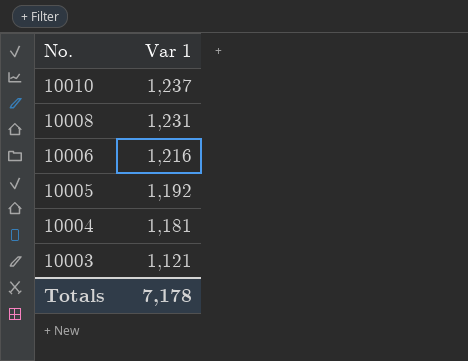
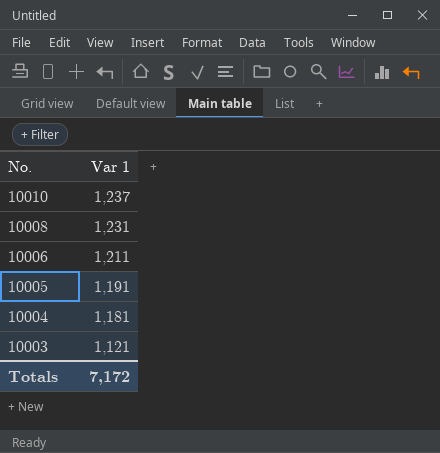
10006 | Var 1: 1,216 -> 1,211
10005 | Var 1: 1,192 -> 1,191
Totals | Var 1: 7,178 -> 7,172

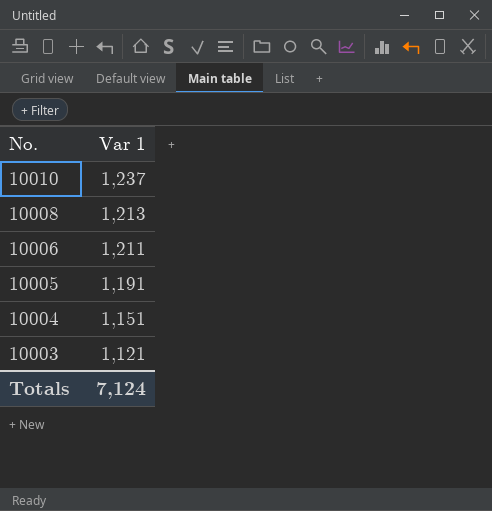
10008 | Var 1: 1,231 -> 1,213
10004 | Var 1: 1,181 -> 1,151
Totals | Var 1: 7,172 -> 7,124

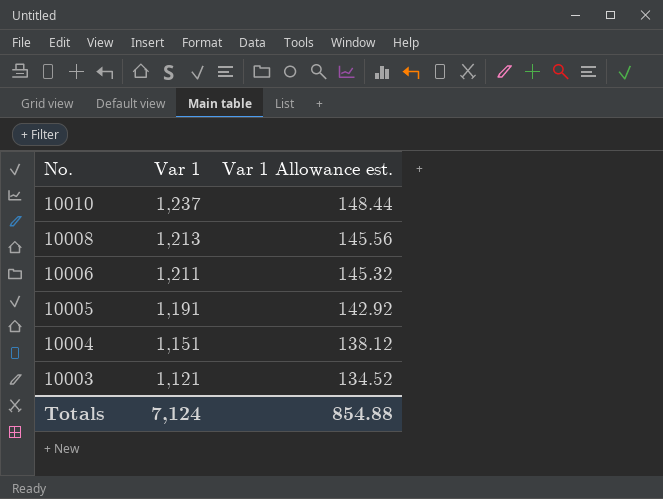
column Var 1 Allowance est. | formula: none -> [Var 1] * 0.12

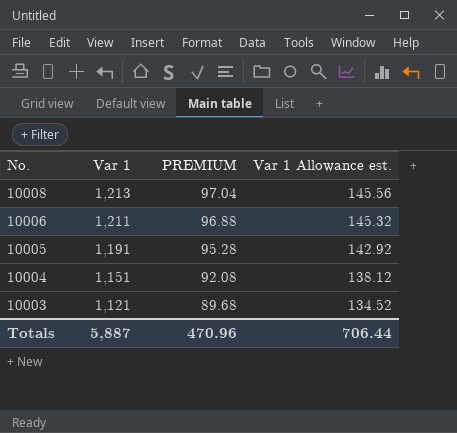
column PREMIUM | formula: none -> [Var 1] * 0.08
row 10010: 1,237 | 148.44 -> none
Totals | Var 1: 7,124 -> 5,887
Totals | Var 1 Allowance est.: 854.88 -> 706.44

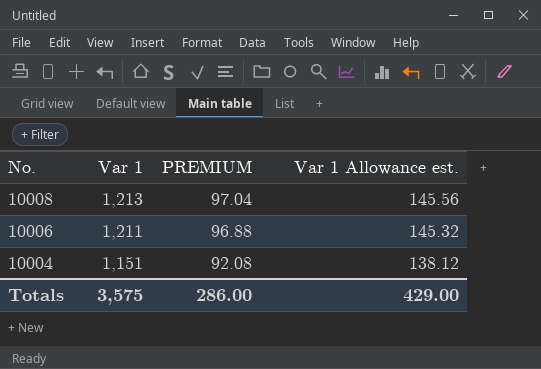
row 10005: 1,191 | 95.28 | 142.92 -> none
row 10003: 1,121 | 89.68 | 134.52 -> none
Totals | Var 1: 5,887 -> 3,575
Totals | PREMIUM: 470.96 -> 286.00
Totals | Var 1 Allowance est.: 706.44 -> 429.00

